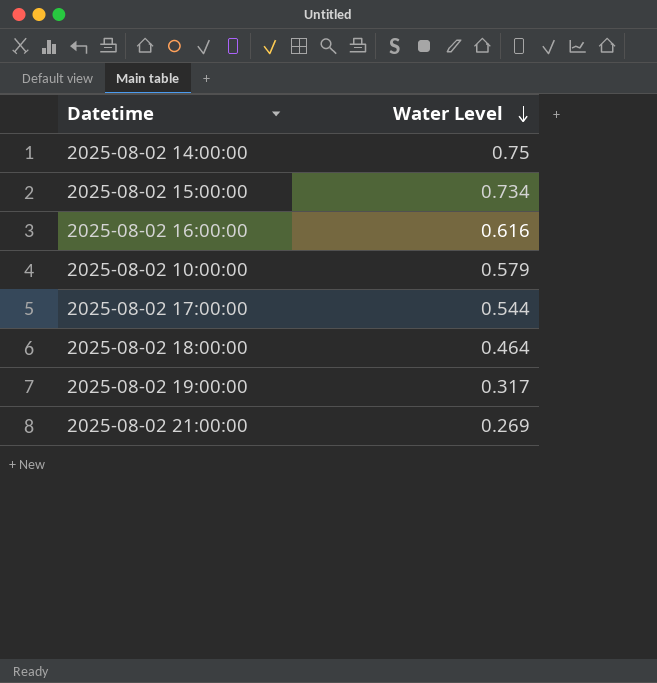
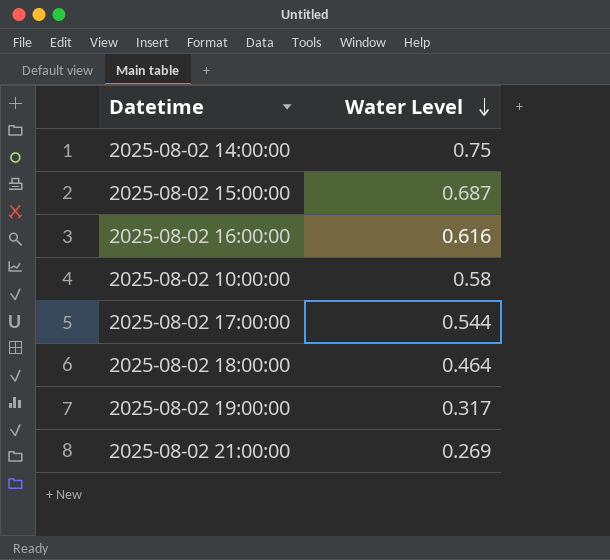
2025-08-02 15:00:00 | Water Level: 0.734 -> 0.687
2025-08-02 10:00:00 | Water Level: 0.579 -> 0.58

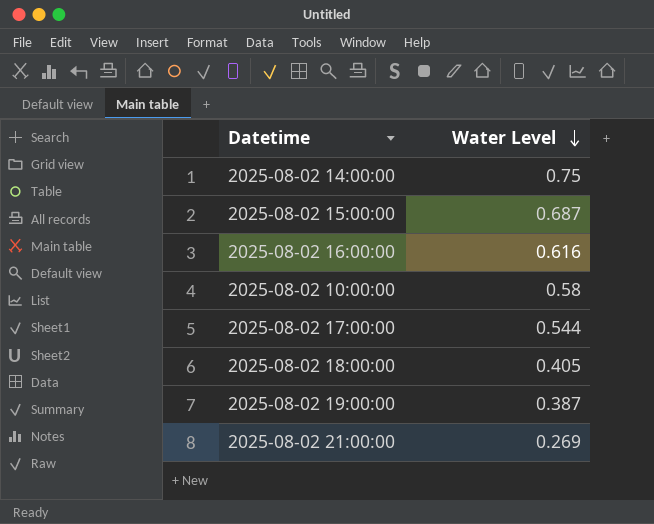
2025-08-02 18:00:00 | Water Level: 0.464 -> 0.405
2025-08-02 19:00:00 | Water Level: 0.317 -> 0.387

